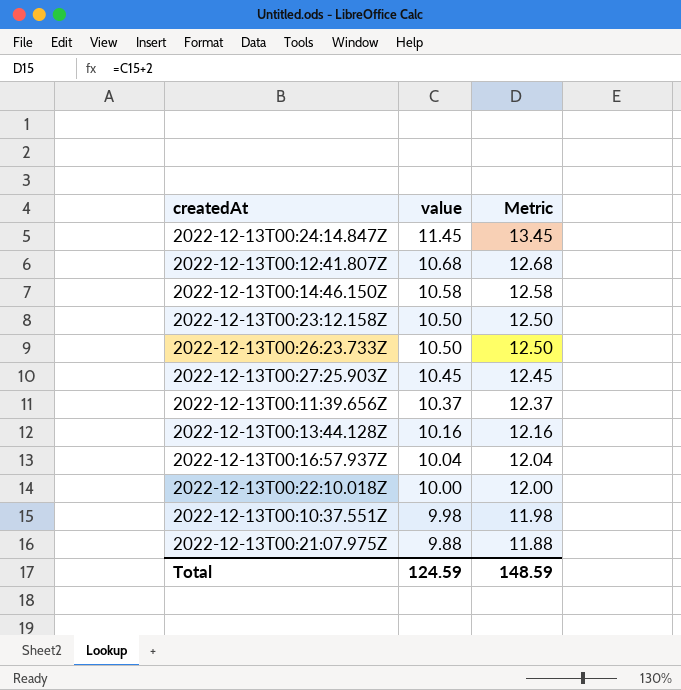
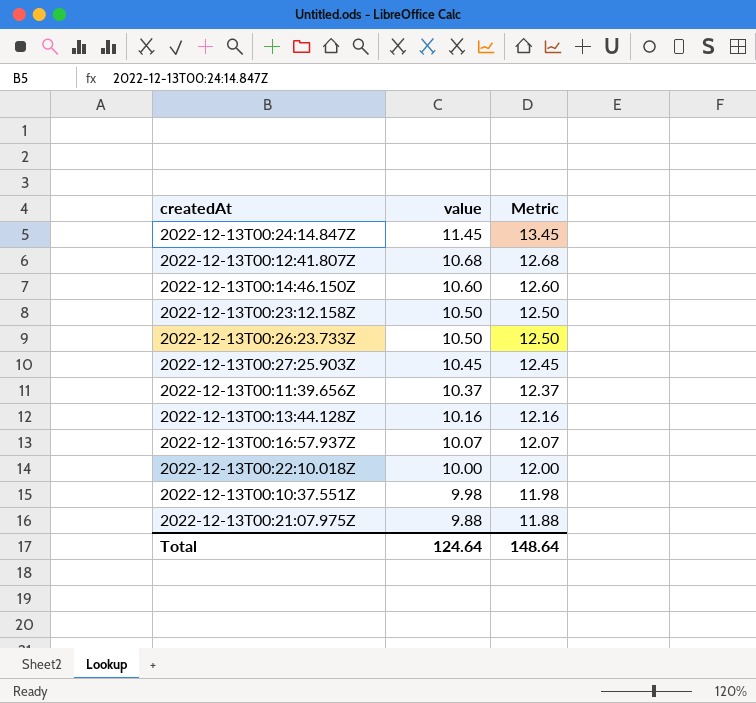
2022-12-13T00:14:46.150Z | value: 10.58 -> 10.60
2022-12-13T00:14:46.150Z | Metric: 12.58 -> 12.60
2022-12-13T00:16:57.937Z | value: 10.04 -> 10.07
2022-12-13T00:16:57.937Z | Metric: 12.04 -> 12.07
Total | value: 124.59 -> 124.64
Total | Metric: 148.59 -> 148.64

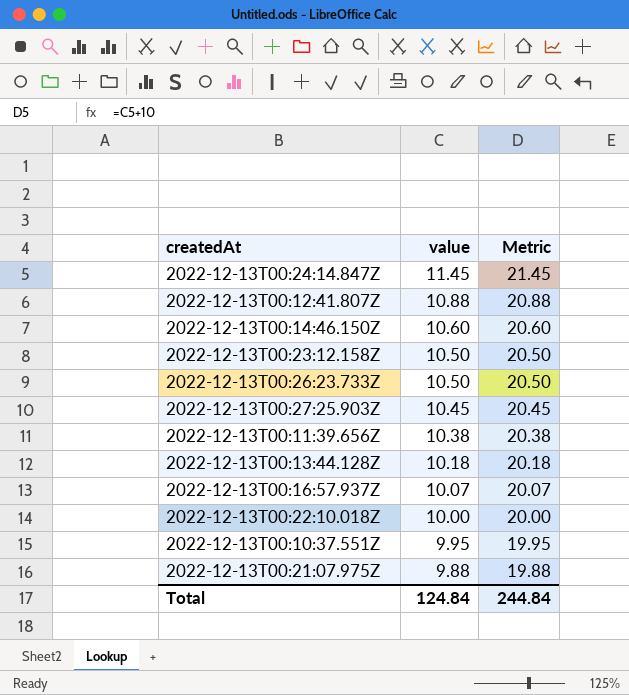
column Metric | formula: [value] + 2 -> [value] + 10
2022-12-13T00:12:41.807Z | value: 10.68 -> 10.88
2022-12-13T00:11:39.656Z | value: 10.37 -> 10.38
2022-12-13T00:13:44.128Z | value: 10.16 -> 10.18
2022-12-13T00:10:37.551Z | value: 9.98 -> 9.95
Total | value: 124.64 -> 124.84
Total | Metric: 148.64 -> 244.84

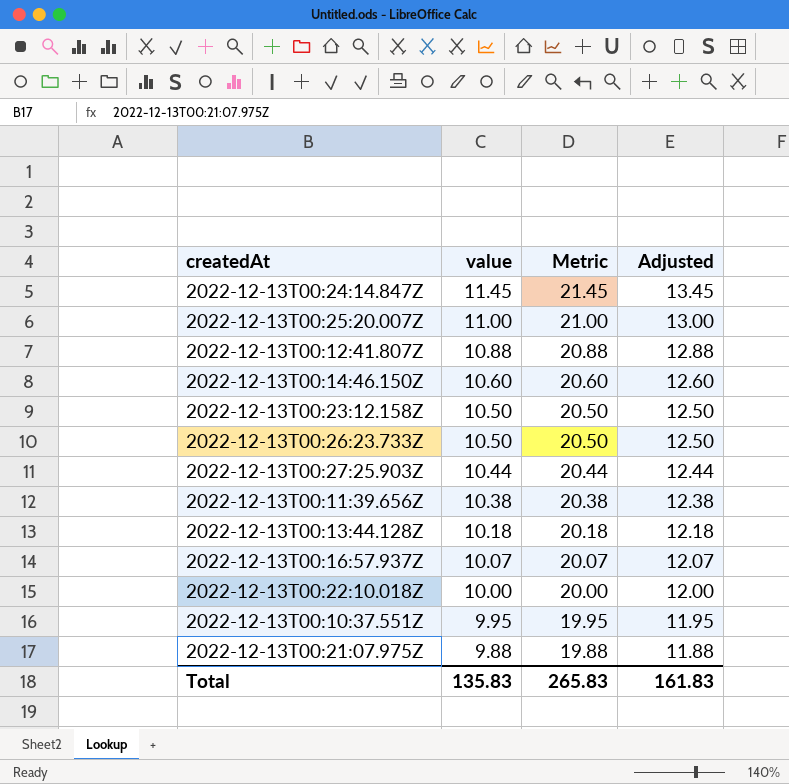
column Adjusted | formula: none -> [value] + 2
row 2022-12-13T00:25:20.007Z: none -> 11.00 | 21.00 | 13.00
2022-12-13T00:27:25.903Z | value: 10.45 -> 10.44
2022-12-13T00:27:25.903Z | Metric: 20.45 -> 20.44
Total | value: 124.84 -> 135.83
Total | Metric: 244.84 -> 265.83

